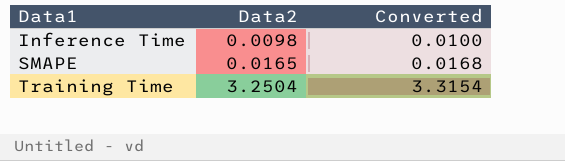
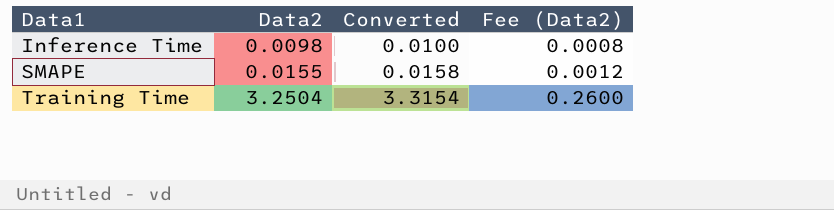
column Fee (Data2) | formula: none -> [Data2] * 0.08
SMAPE | Data2: 0.0165 -> 0.0155
SMAPE | Converted: 0.0168 -> 0.0158

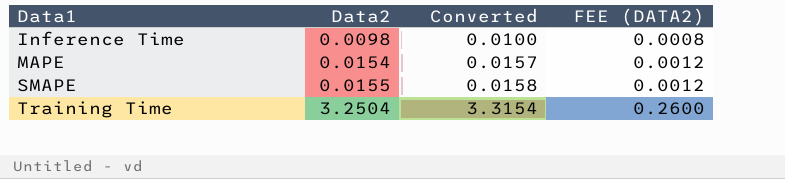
column name: Fee (Data2) -> FEE (DATA2)
row MAPE: none -> 0.0154 | 0.0157 | 0.0012

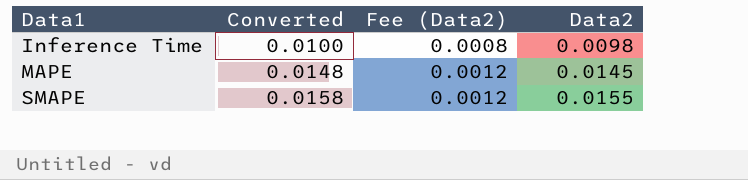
column name: FEE (DATA2) -> Fee (Data2)
column Data2 | position: 2 -> 4
row Training Time: 3.2504 | 3.3154 | 0.2600 -> none
MAPE | Converted: 0.0157 -> 0.0148
MAPE | Data2: 0.0154 -> 0.0145

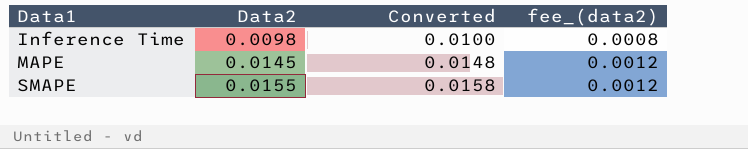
column Data2 | position: 4 -> 2
column name: Fee (Data2) -> fee_(data2)

